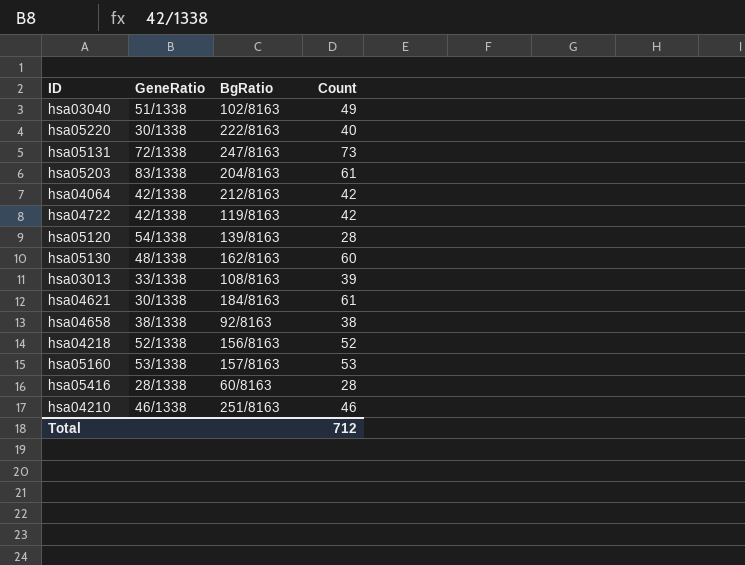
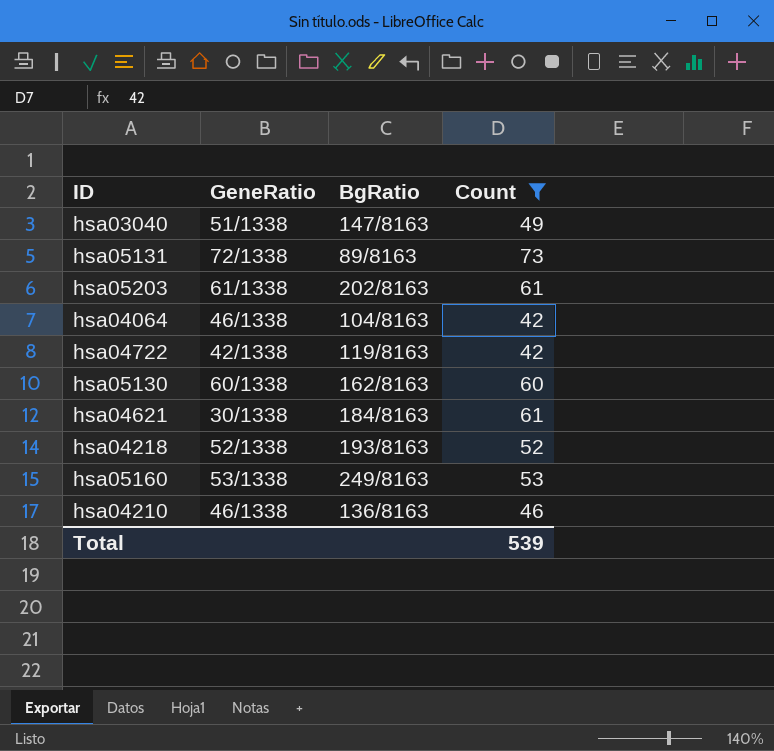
filter: none -> Count >= 42
hsa03040 | BgRatio: 102/8163 -> 147/8163
hsa05131 | BgRatio: 247/8163 -> 89/8163
hsa05203 | GeneRatio: 83/1338 -> 61/1338
hsa05203 | BgRatio: 204/8163 -> 202/8163
hsa04064 | GeneRatio: 42/1338 -> 46/1338
hsa04064 | BgRatio: 212/8163 -> 104/8163
hsa05130 | GeneRatio: 48/1338 -> 60/1338
hsa04218 | BgRatio: 156/8163 -> 193/8163
hsa05160 | BgRatio: 157/8163 -> 249/8163
hsa04210 | BgRatio: 251/8163 -> 136/8163
Total | Count: 712 -> 539

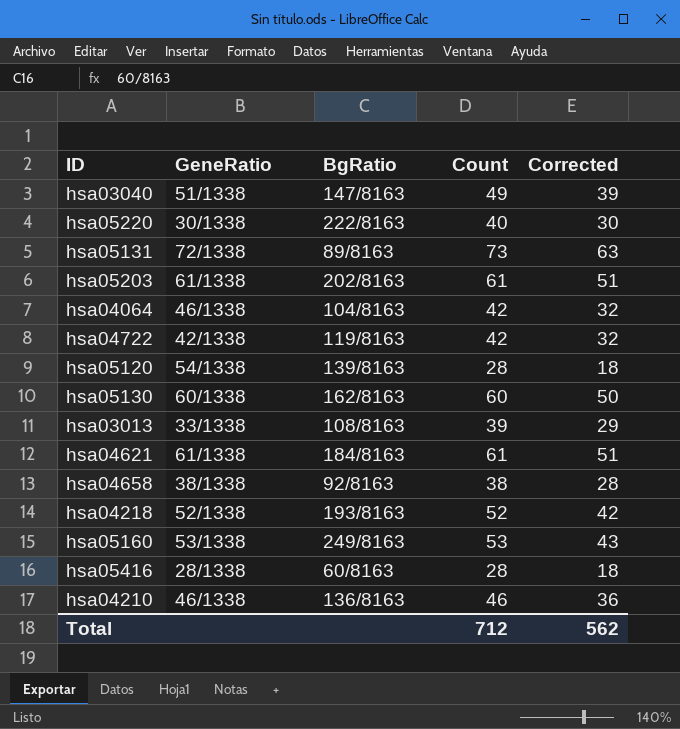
filter: Count >= 42 -> none
column Corrected | formula: none -> [Count] - 10
hsa04621 | GeneRatio: 30/1338 -> 61/1338
Total | Count: 539 -> 712

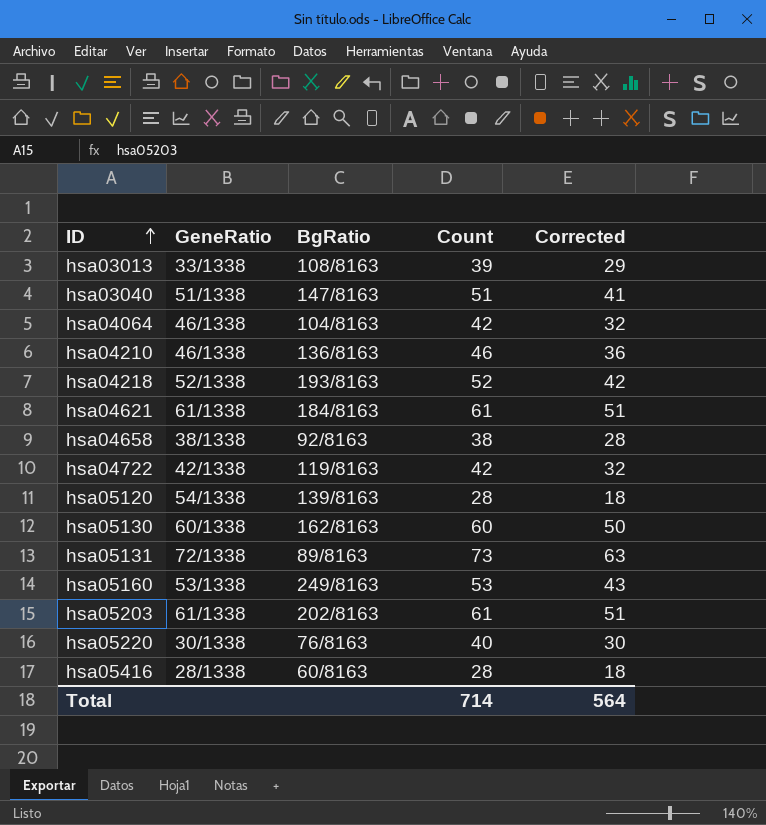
row order: none -> ID ascending
hsa03040 | Count: 49 -> 51
hsa03040 | Corrected: 39 -> 41
hsa05220 | BgRatio: 222/8163 -> 76/8163
Total | Count: 712 -> 714
Total | Corrected: 562 -> 564

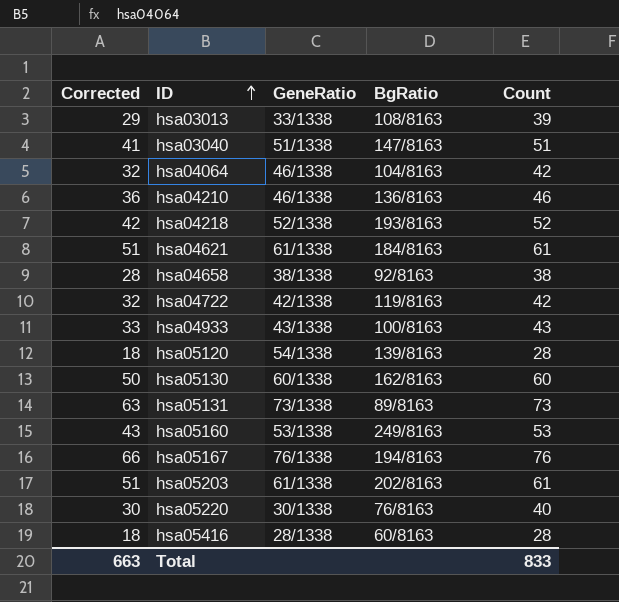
column Corrected | position: 5 -> 1
row hsa04933: none -> 33 | 43/1338 | 100/8163 | 43
hsa05131 | GeneRatio: 72/1338 -> 73/1338
row hsa05167: none -> 66 | 76/1338 | 194/8163 | 76
Total | Corrected: 564 -> 663
Total | Count: 714 -> 833

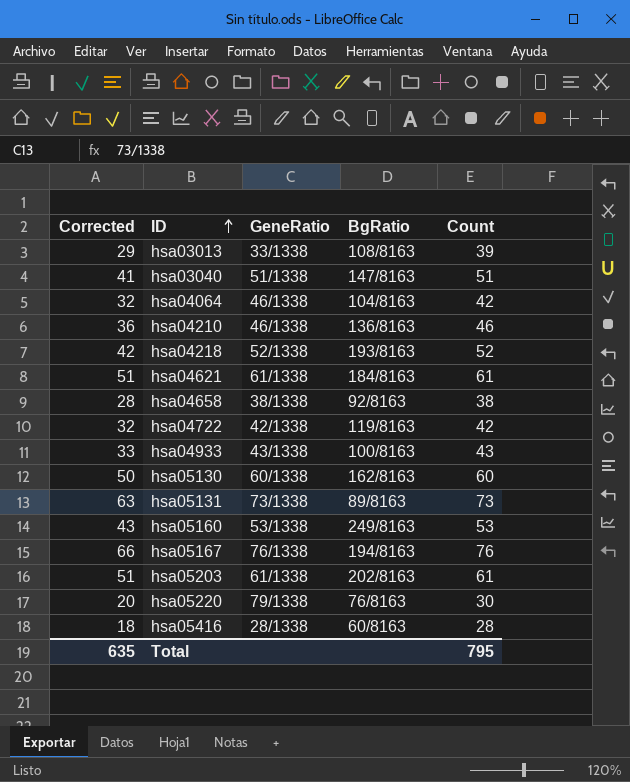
row hsa05120: 18 | 54/1338 | 139/8163 | 28 -> none
hsa05220 | Corrected: 30 -> 20
hsa05220 | GeneRatio: 30/1338 -> 79/1338
hsa05220 | Count: 40 -> 30
Total | Corrected: 663 -> 635
Total | Count: 833 -> 795

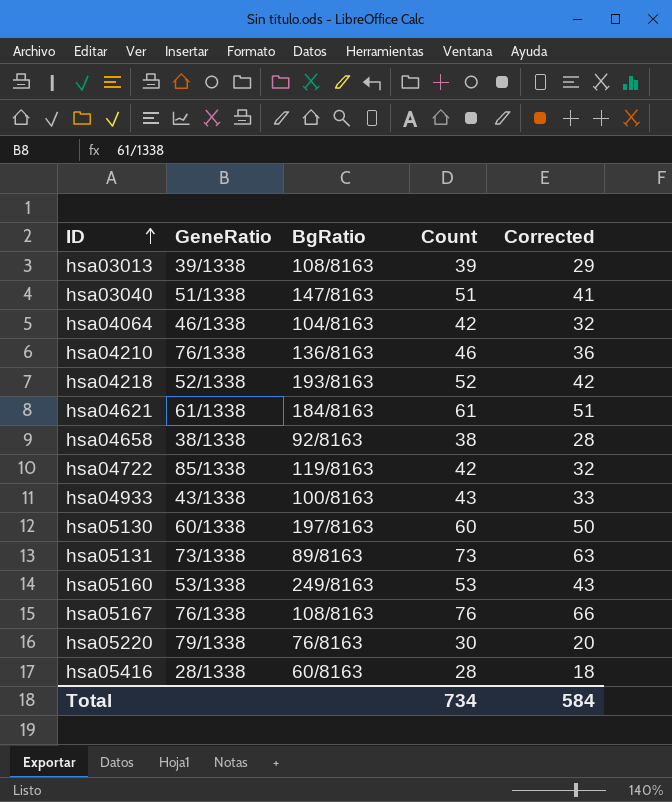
column Corrected | position: 1 -> 5
row hsa05203: 51 | 61/1338 | 202/8163 | 61 -> none
hsa03013 | GeneRatio: 33/1338 -> 39/1338
hsa04210 | GeneRatio: 46/1338 -> 76/1338
hsa04722 | GeneRatio: 42/1338 -> 85/1338
hsa05130 | BgRatio: 162/8163 -> 197/8163
hsa05167 | BgRatio: 194/8163 -> 108/8163
Total | Count: 795 -> 734
Total | Corrected: 635 -> 584

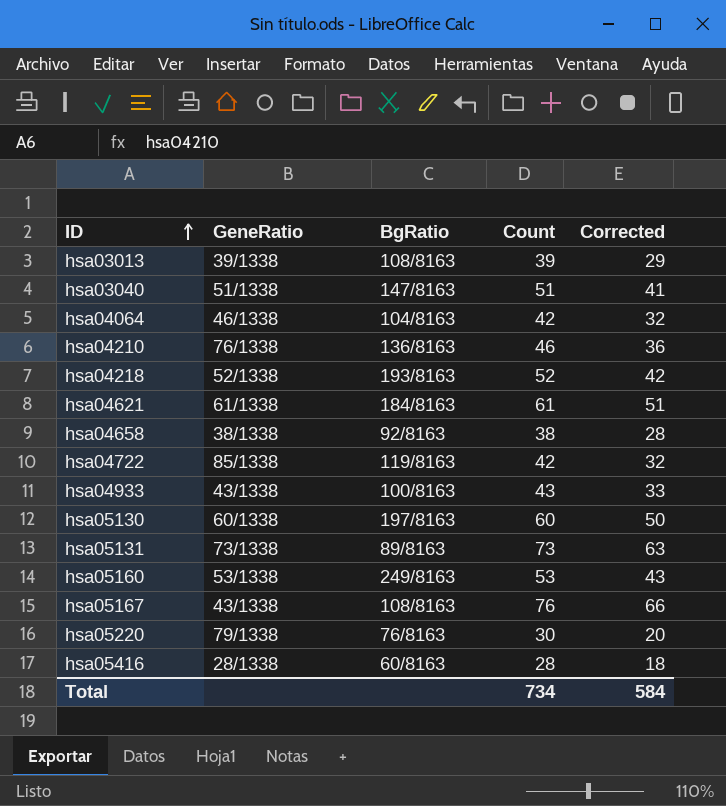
hsa05167 | GeneRatio: 76/1338 -> 43/1338

